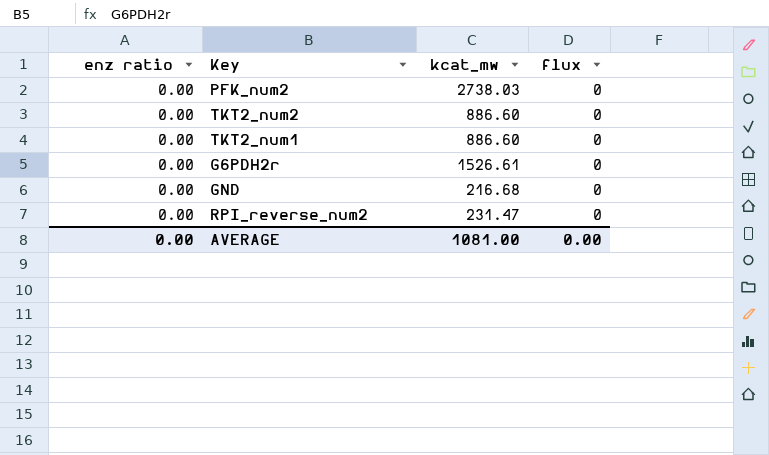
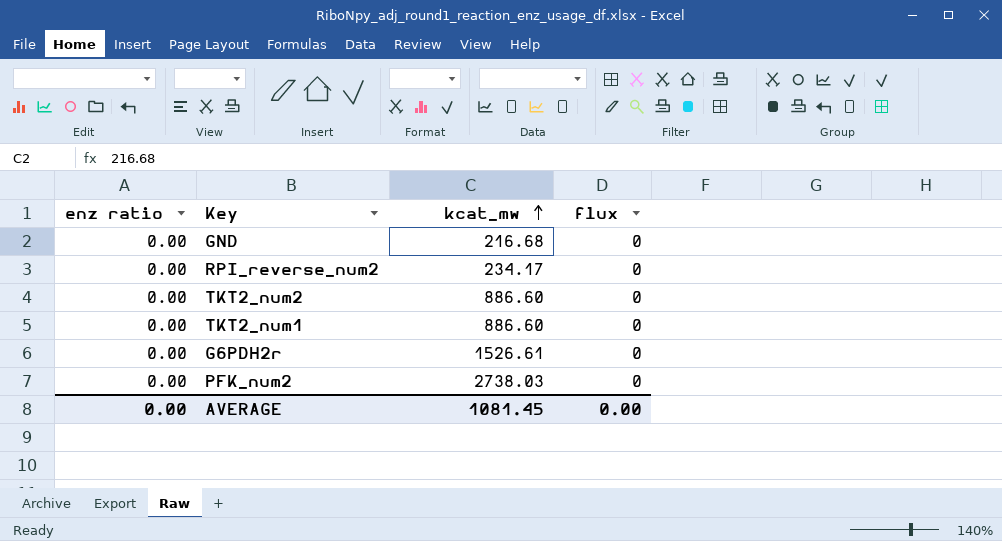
row order: none -> kcat_mw ascending
RPI_reverse_num2 | kcat_mw: 231.47 -> 234.17
AVERAGE | kcat_mw: 1081.00 -> 1081.45

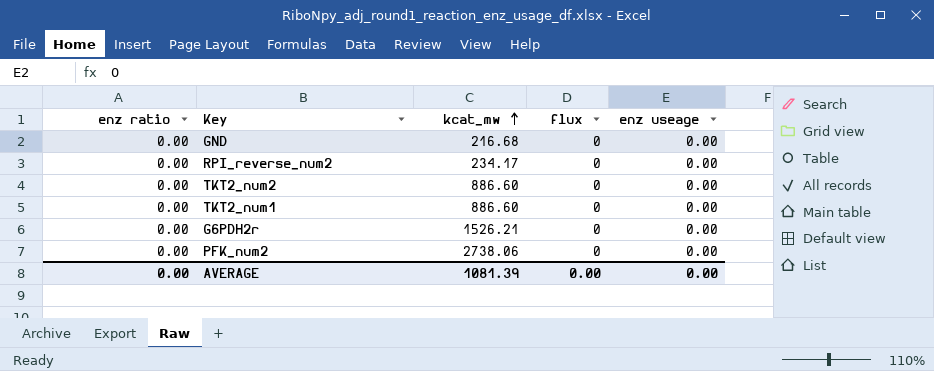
column enz useage | position: none -> 5
G6PDH2r | kcat_mw: 1526.61 -> 1526.21
PFK_num2 | kcat_mw: 2738.03 -> 2738.06
AVERAGE | kcat_mw: 1081.45 -> 1081.39

